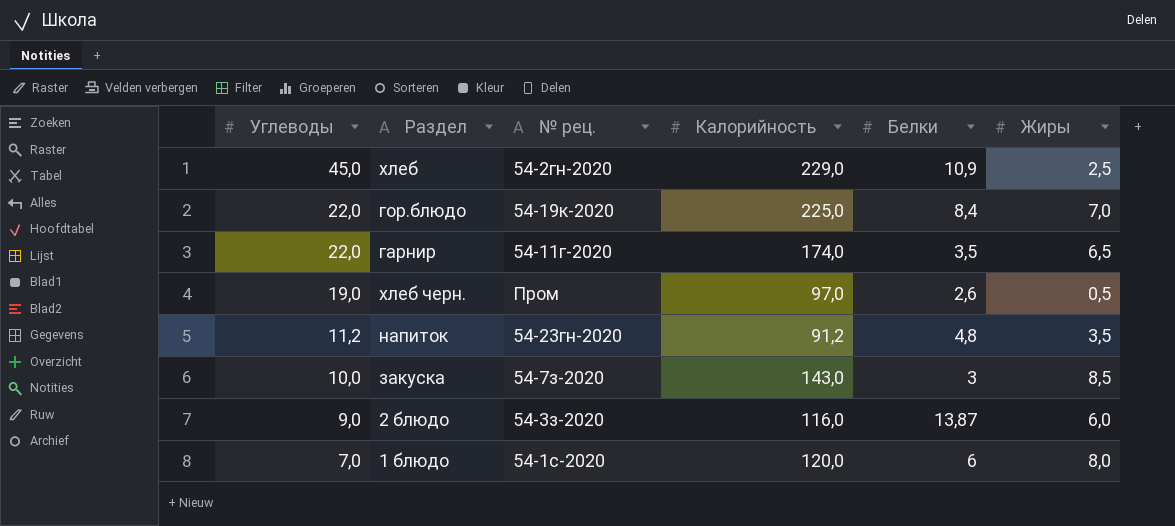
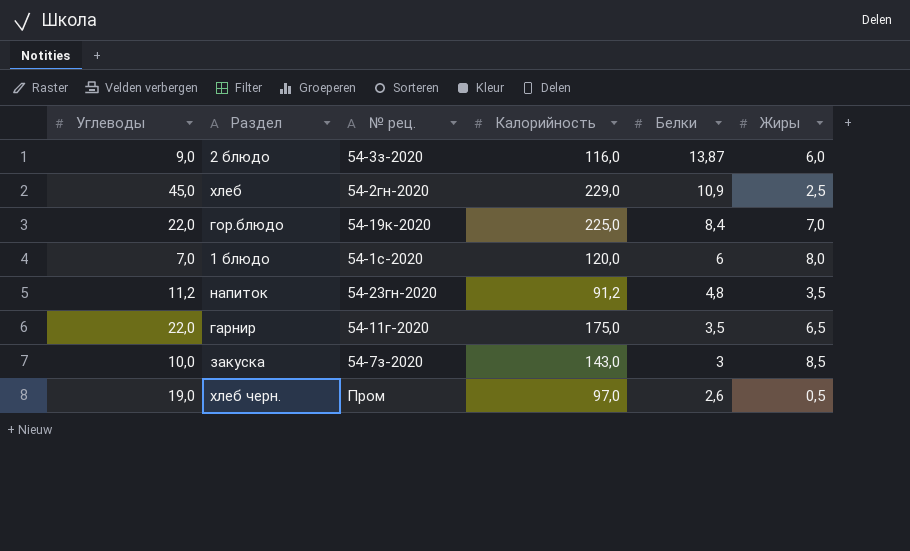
row order: Углеводы descending -> Белки descending
гарнир | Калорийность: 174,0 -> 175,0

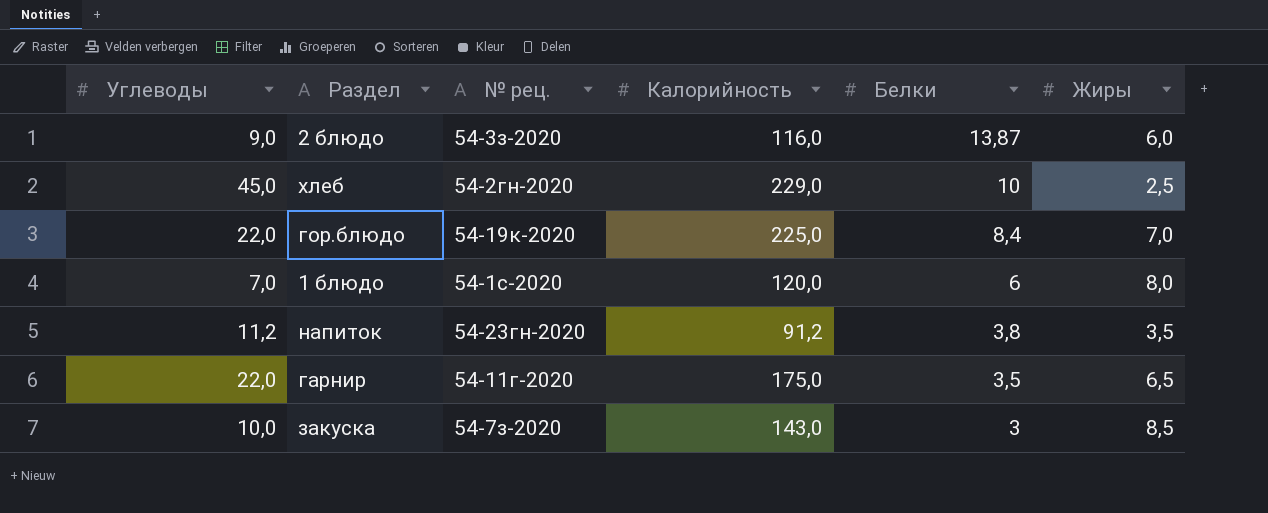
row хлеб черн.: 19,0 | Пром | 97,0 | 2,6 | 0,5 -> none
хлеб | Белки: 10,9 -> 10
напиток | Белки: 4,8 -> 3,8

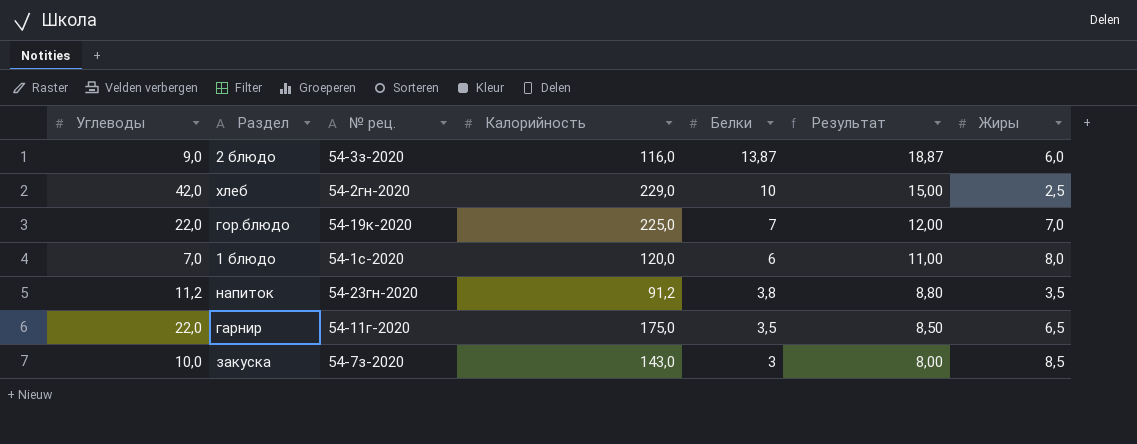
column Результат | formula: none -> [Белки] + 5
хлеб | Углеводы: 45,0 -> 42,0
гор.блюдо | Белки: 8,4 -> 7

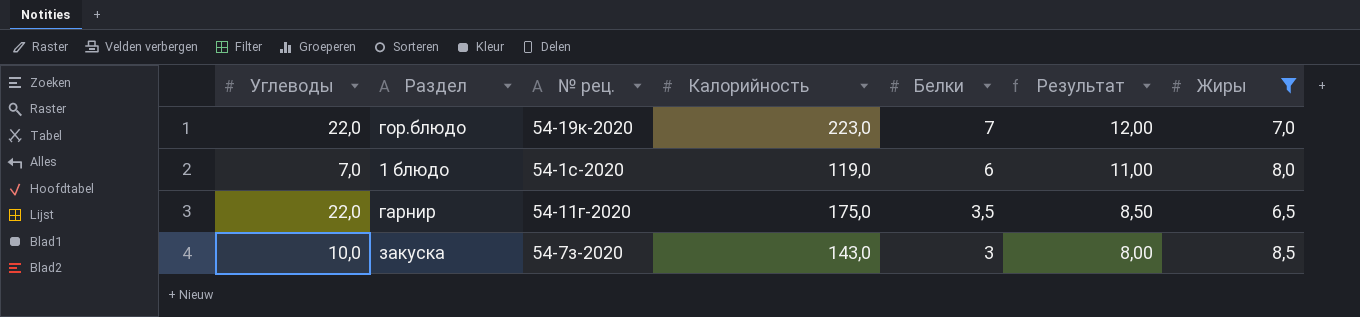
filter: none -> Жиры >= 6,5
гор.блюдо | Калорийность: 225,0 -> 223,0
1 блюдо | Калорийность: 120,0 -> 119,0

